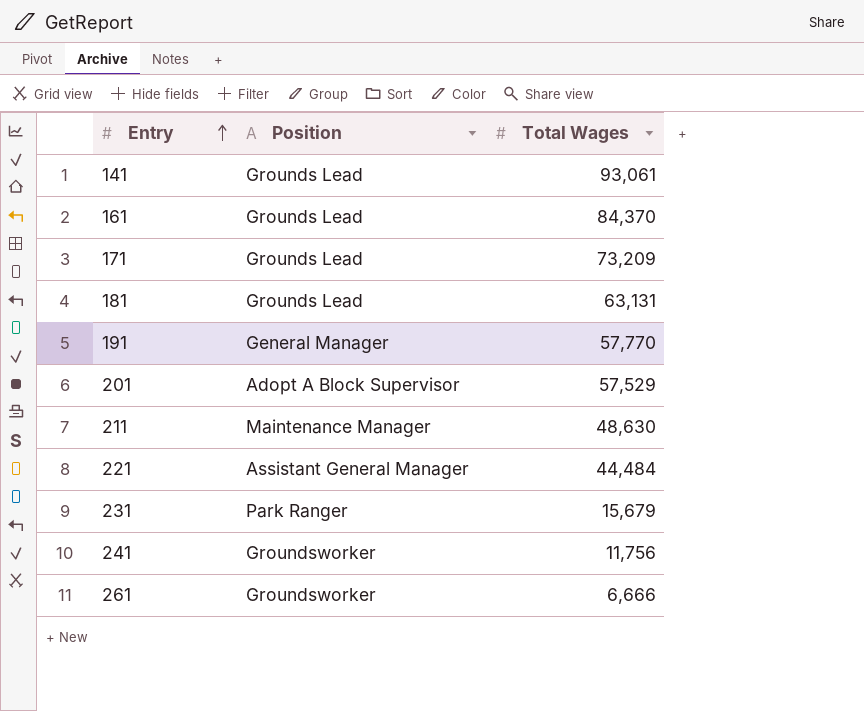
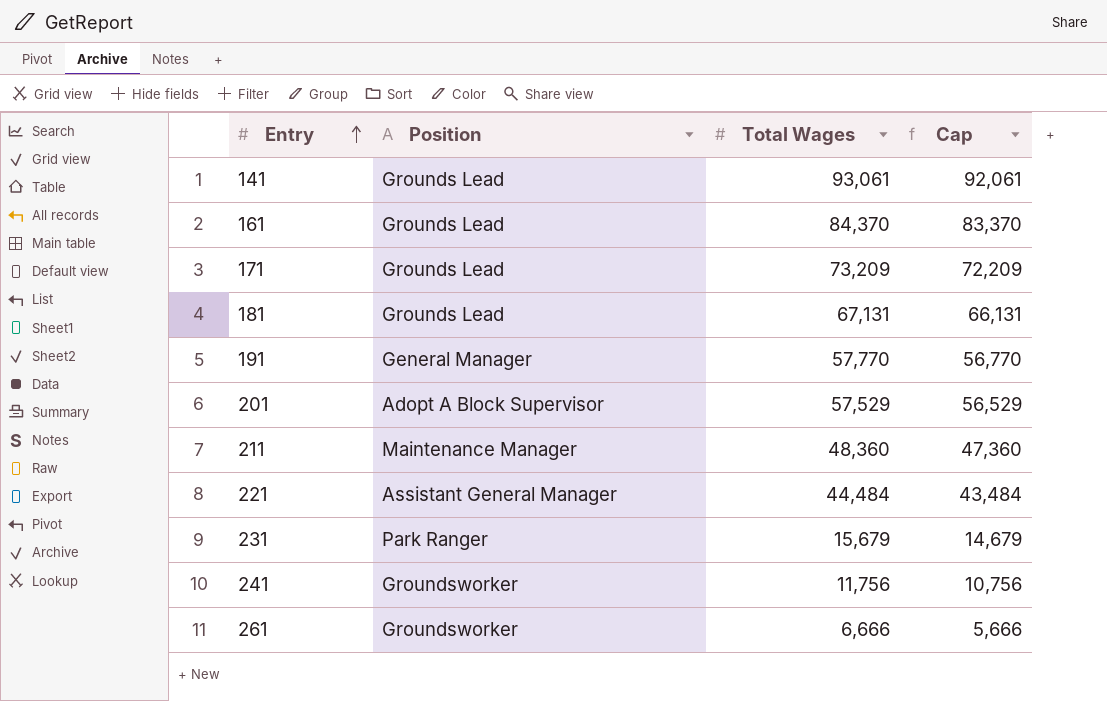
column Cap | formula: none -> [Total Wages] - 1000
181 | Total Wages: 63,131 -> 67,131
211 | Total Wages: 48,630 -> 48,360

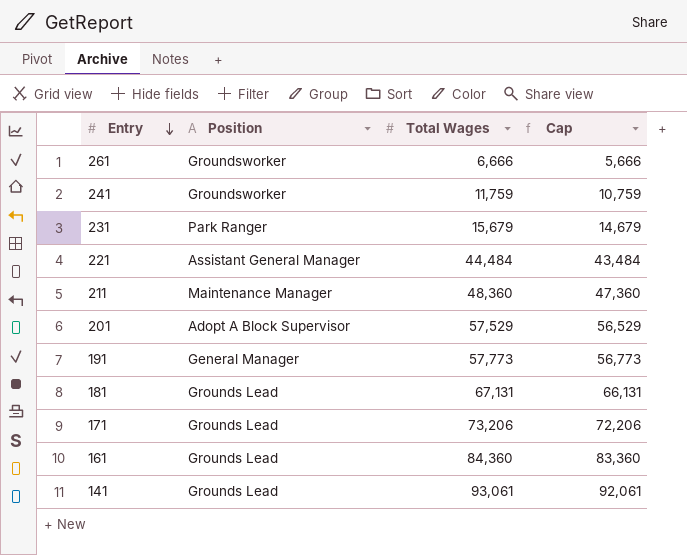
row order: Entry ascending -> Entry descending
241 | Total Wages: 11,756 -> 11,759
241 | Cap: 10,756 -> 10,759
191 | Total Wages: 57,770 -> 57,773
191 | Cap: 56,770 -> 56,773
171 | Total Wages: 73,209 -> 73,206
171 | Cap: 72,209 -> 72,206
161 | Total Wages: 84,370 -> 84,360
161 | Cap: 83,370 -> 83,360

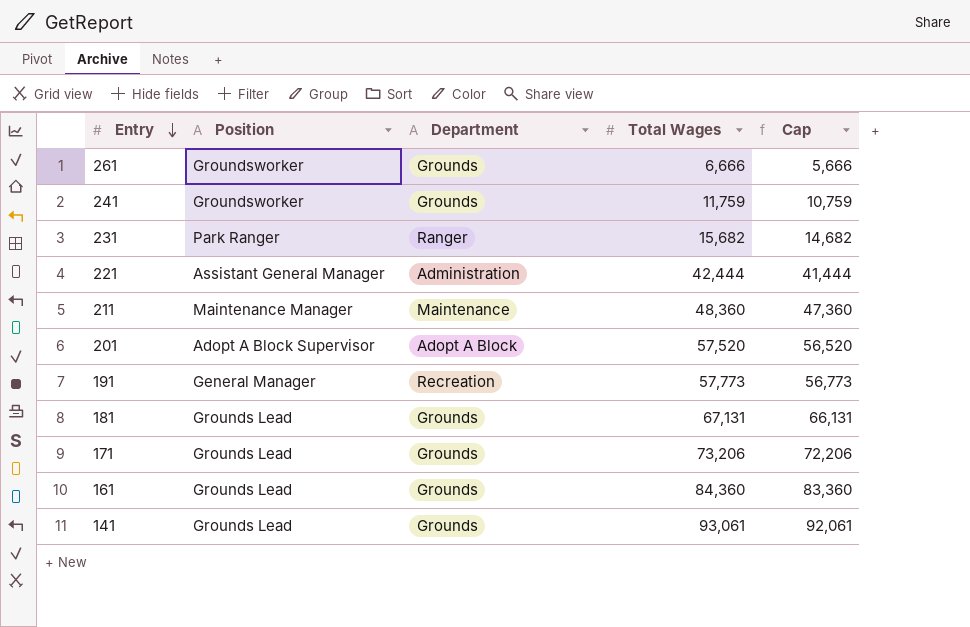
column Department | position: none -> 3
231 | Total Wages: 15,679 -> 15,682
231 | Cap: 14,679 -> 14,682
221 | Total Wages: 44,484 -> 42,444
221 | Cap: 43,484 -> 41,444
201 | Total Wages: 57,529 -> 57,520
201 | Cap: 56,529 -> 56,520

